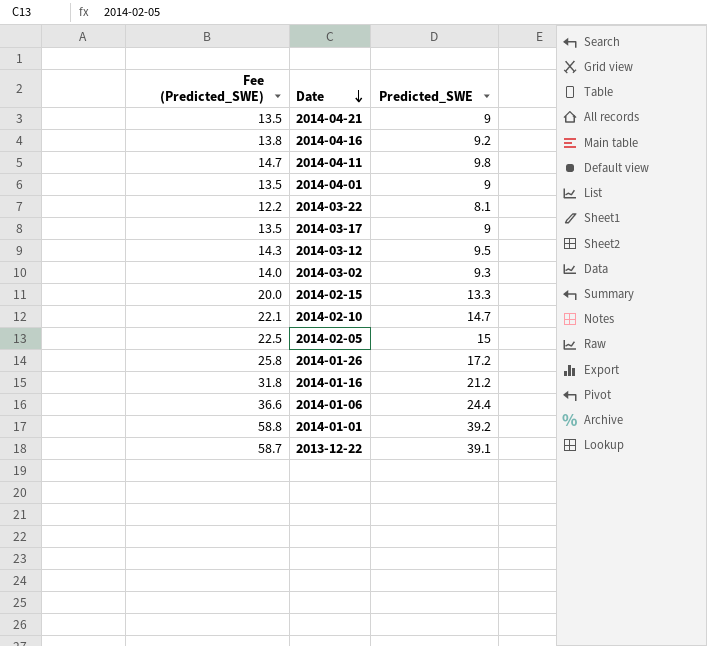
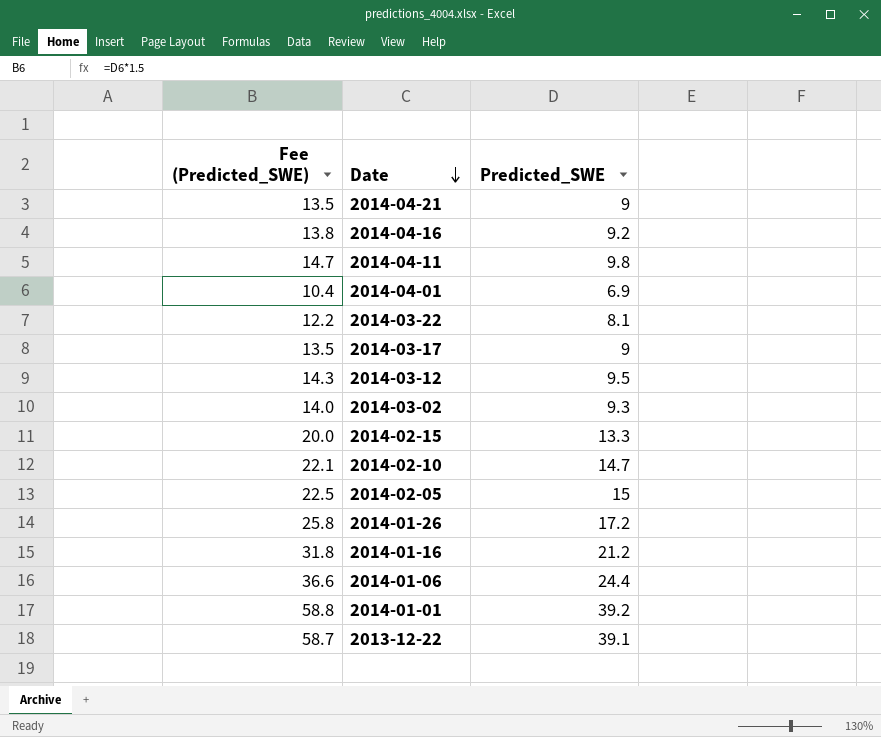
2014-04-01 | Fee (Predicted_SWE): 13.5 -> 10.4
2014-04-01 | Predicted_SWE: 9 -> 6.9

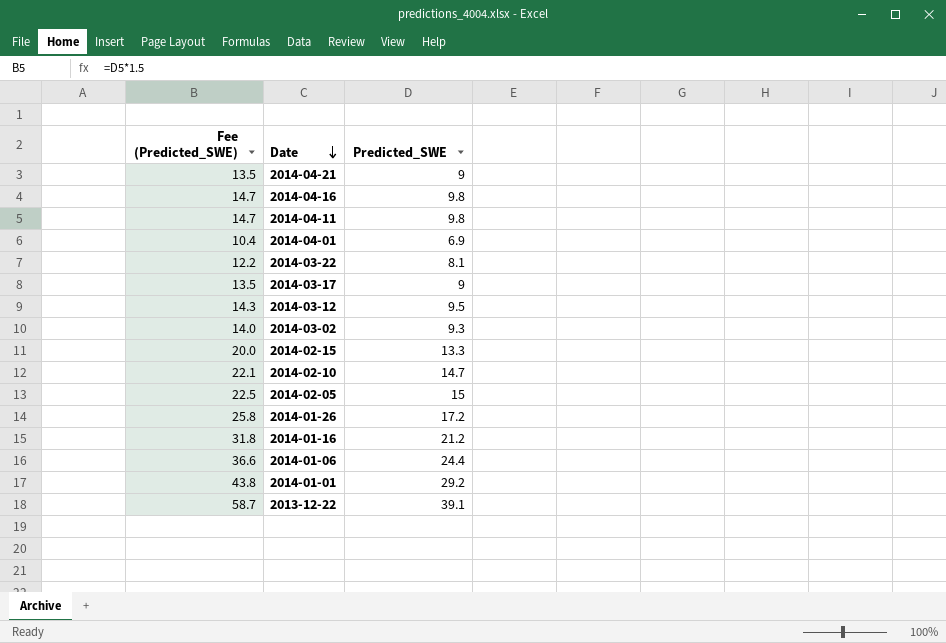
2014-04-16 | Fee (Predicted_SWE): 13.8 -> 14.7
2014-04-16 | Predicted_SWE: 9.2 -> 9.8
2014-01-01 | Fee (Predicted_SWE): 58.8 -> 43.8
2014-01-01 | Predicted_SWE: 39.2 -> 29.2

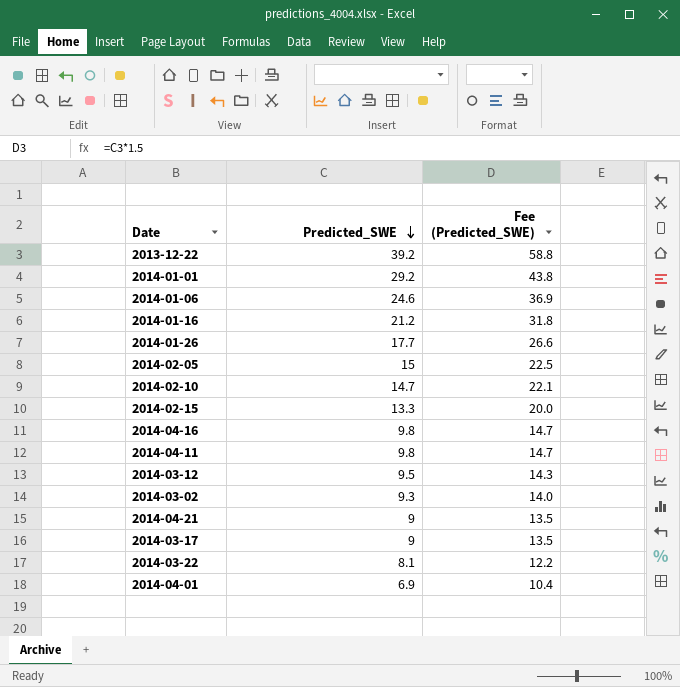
row order: Date descending -> Predicted_SWE descending
column Fee (Predicted_SWE) | position: 1 -> 3
2013-12-22 | Predicted_SWE: 39.1 -> 39.2
2013-12-22 | Fee (Predicted_SWE): 58.7 -> 58.8
2014-01-06 | Predicted_SWE: 24.4 -> 24.6
2014-01-06 | Fee (Predicted_SWE): 36.6 -> 36.9
2014-01-26 | Predicted_SWE: 17.2 -> 17.7
2014-01-26 | Fee (Predicted_SWE): 25.8 -> 26.6

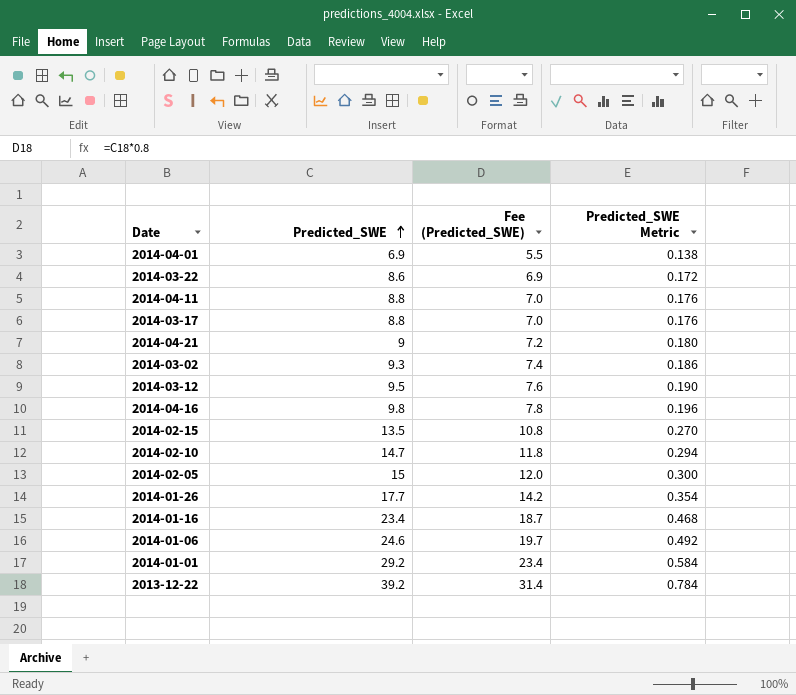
row order: Predicted_SWE descending -> Predicted_SWE ascending
column Fee (Predicted_SWE) | formula: [Predicted_SWE] * 1.5 -> [Predicted_SWE] * 0.8
column Predicted_SWE Metric | formula: none -> [Predicted_SWE] * 0.02
2014-03-22 | Predicted_SWE: 8.1 -> 8.6
2014-04-11 | Predicted_SWE: 9.8 -> 8.8
2014-03-17 | Predicted_SWE: 9 -> 8.8
2014-02-15 | Predicted_SWE: 13.3 -> 13.5
2014-01-16 | Predicted_SWE: 21.2 -> 23.4

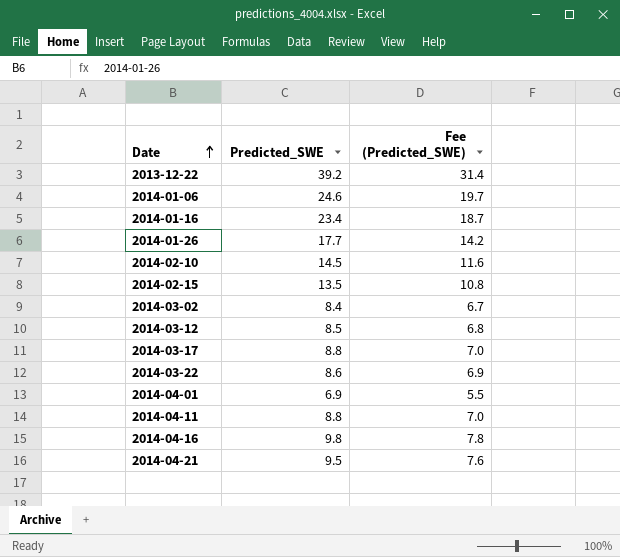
row order: Predicted_SWE ascending -> Date ascending
column Predicted_SWE Metric | formula: [Predicted_SWE] * 0.02 -> none
row 2014-02-05: 15 | 12.0 | 0.300 -> none
row 2014-01-01: 29.2 | 23.4 | 0.584 -> none
2014-02-10 | Predicted_SWE: 14.7 -> 14.5
2014-02-10 | Fee (Predicted_SWE): 11.8 -> 11.6
2014-03-02 | Predicted_SWE: 9.3 -> 8.4
2014-03-02 | Fee (Predicted_SWE): 7.4 -> 6.7
2014-03-12 | Predicted_SWE: 9.5 -> 8.5
2014-03-12 | Fee (Predicted_SWE): 7.6 -> 6.8
2014-04-21 | Predicted_SWE: 9 -> 9.5
2014-04-21 | Fee (Predicted_SWE): 7.2 -> 7.6

